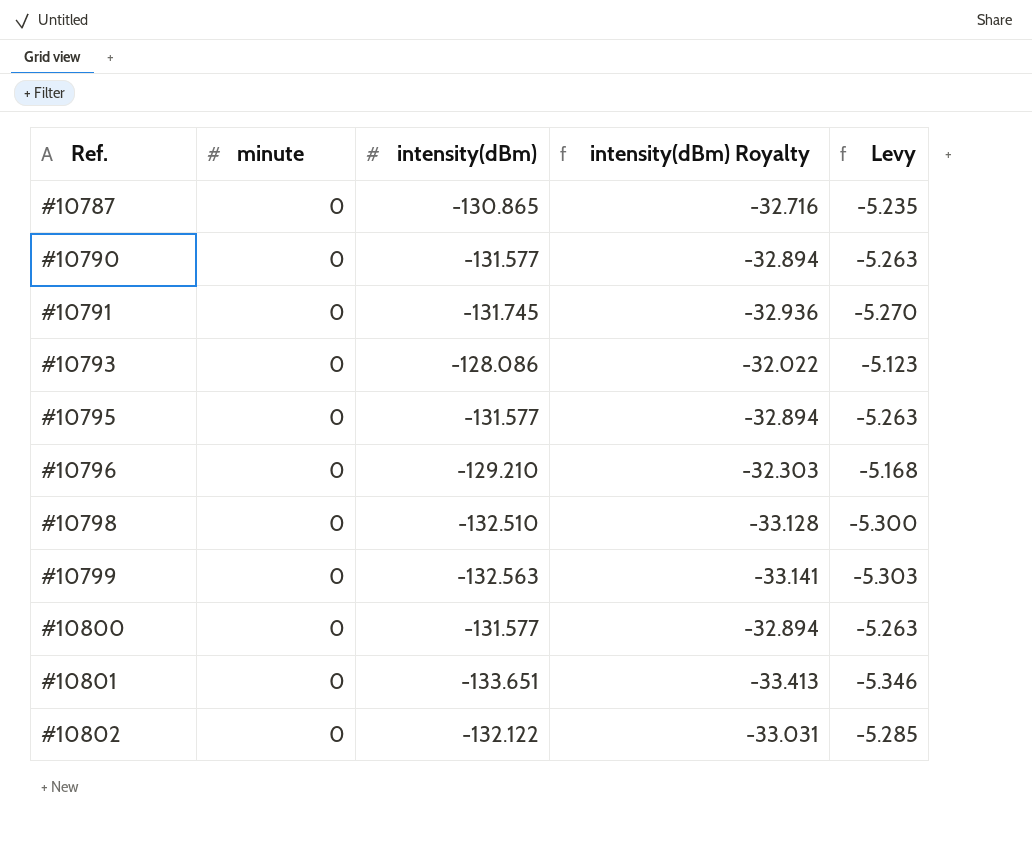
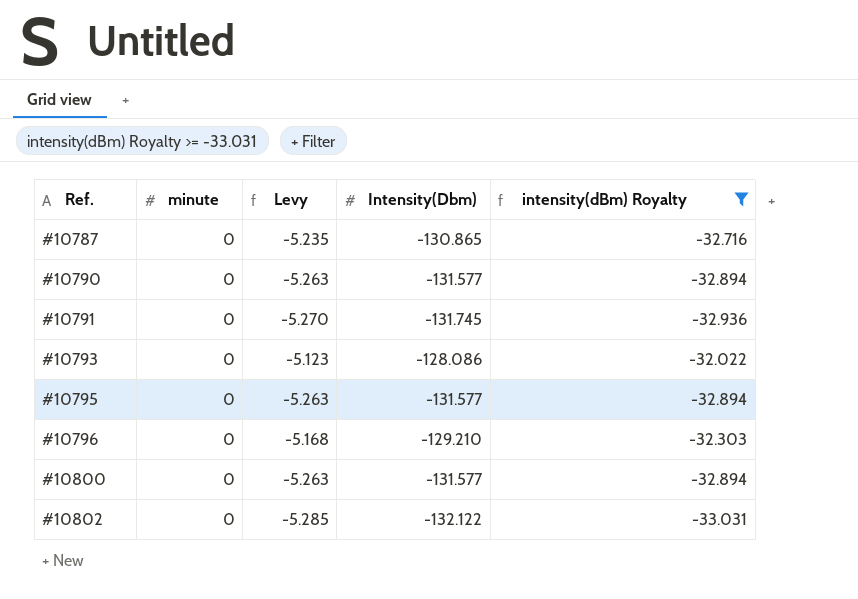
filter: none -> intensity(dBm) Royalty >= -33.031
column Levy | position: 5 -> 3
column name: intensity(dBm) -> Intensity(Dbm)

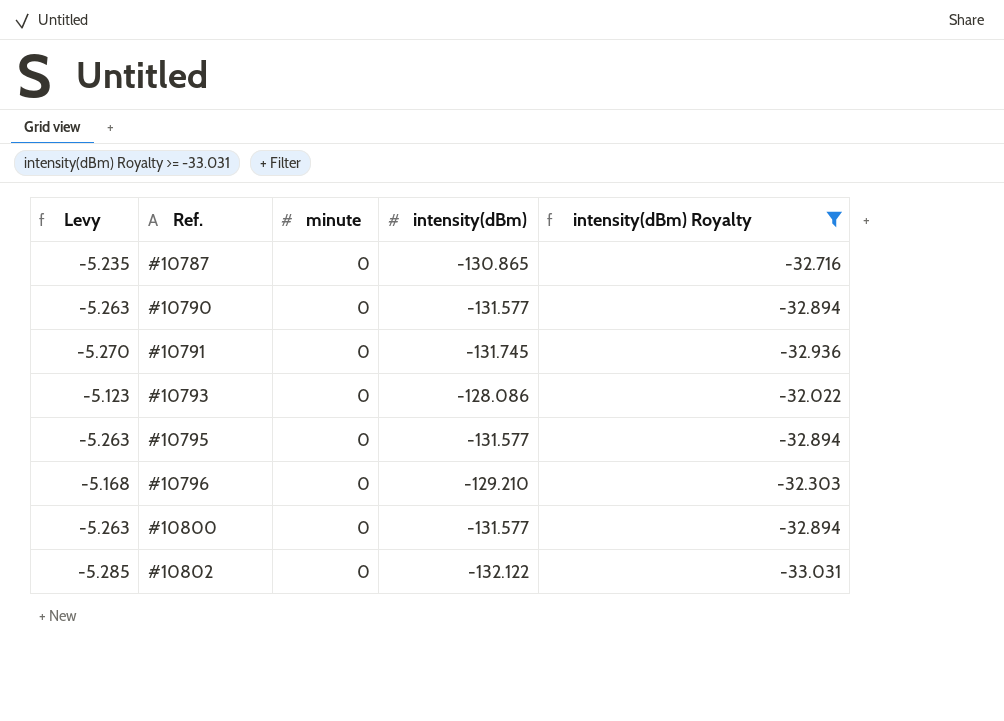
column Levy | position: 3 -> 1
column name: Intensity(Dbm) -> intensity(dBm)

